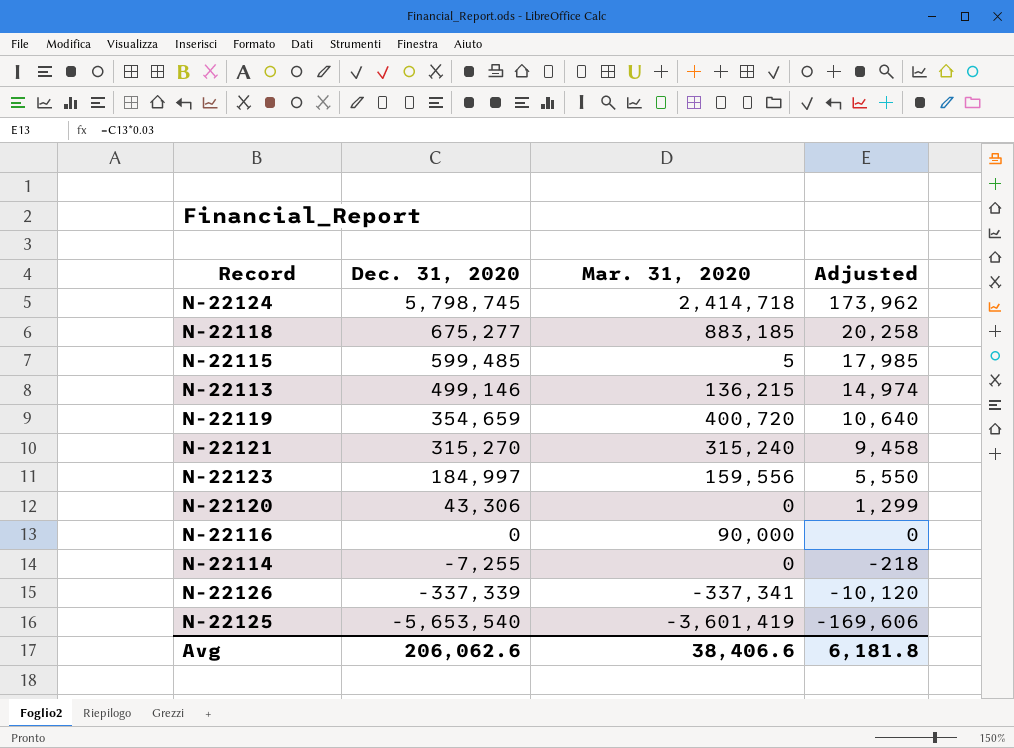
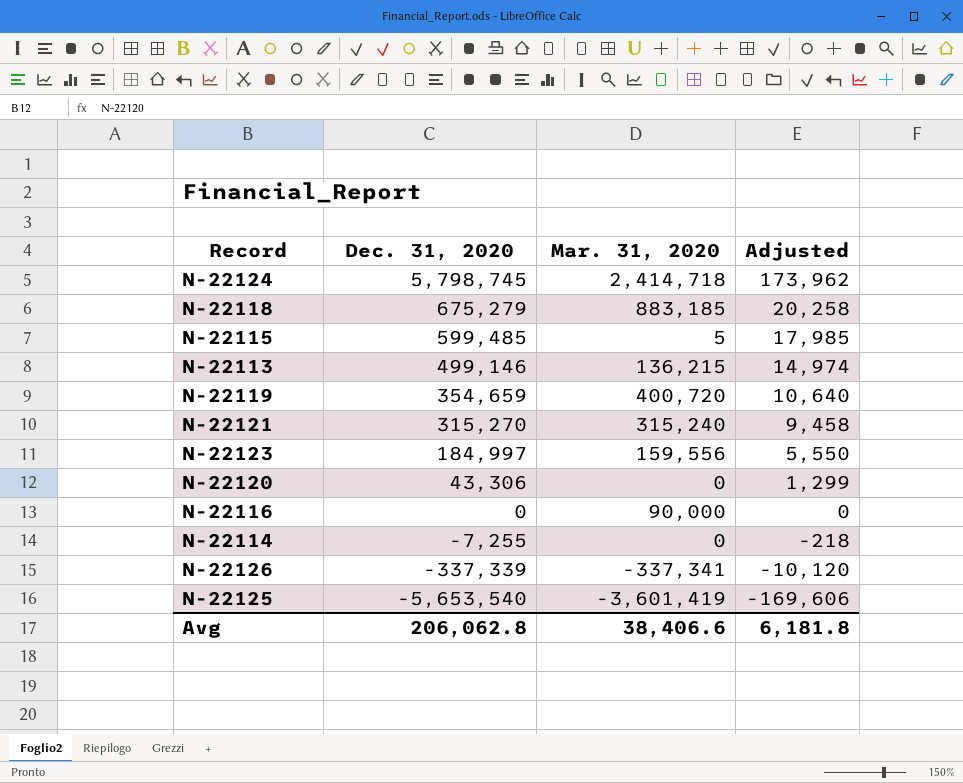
N-22118 | Dec. 31, 2020: 675,277 -> 675,279
Avg | Dec. 31, 2020: 206,062.6 -> 206,062.8

